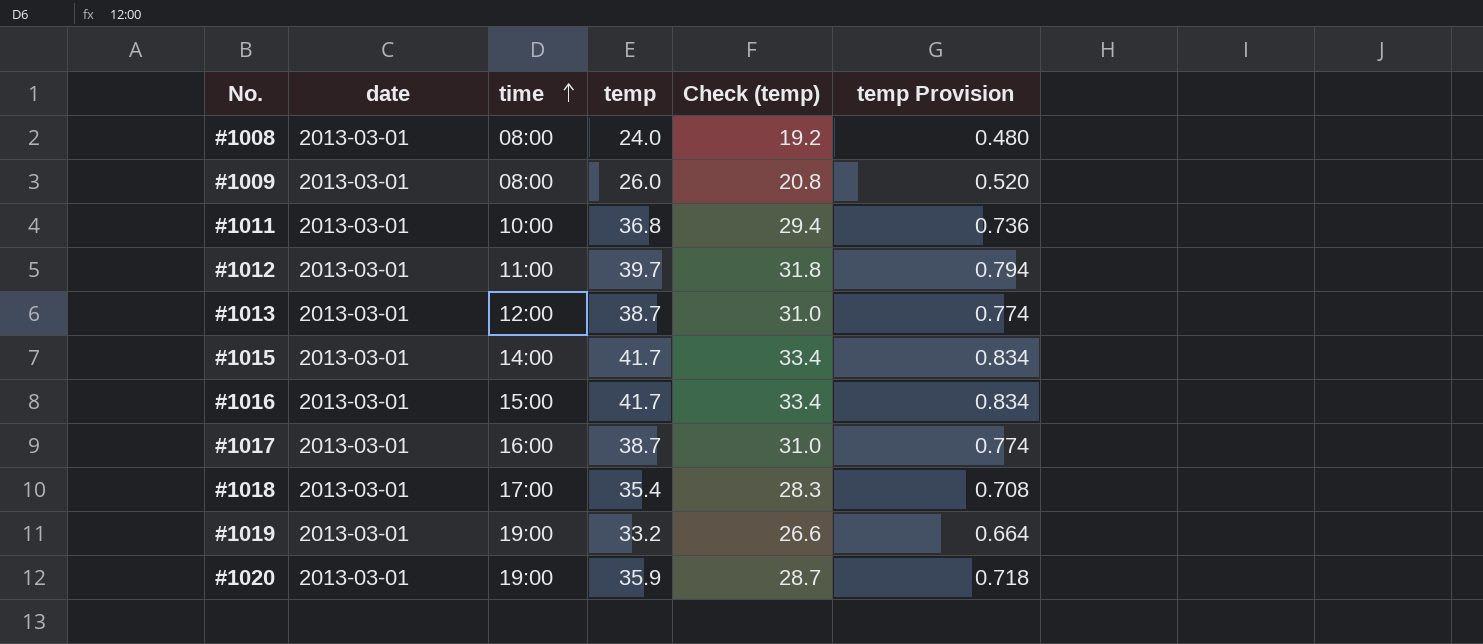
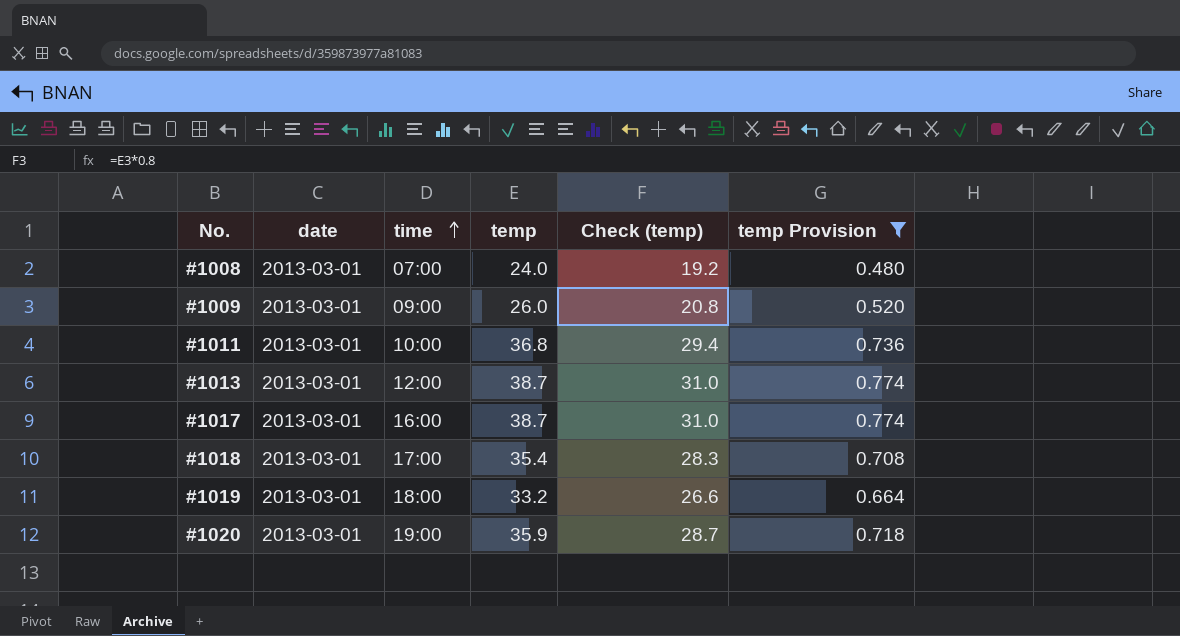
filter: none -> temp Provision <= 0.774
#1008 | time: 08:00 -> 07:00
#1009 | time: 08:00 -> 09:00
#1019 | time: 19:00 -> 18:00

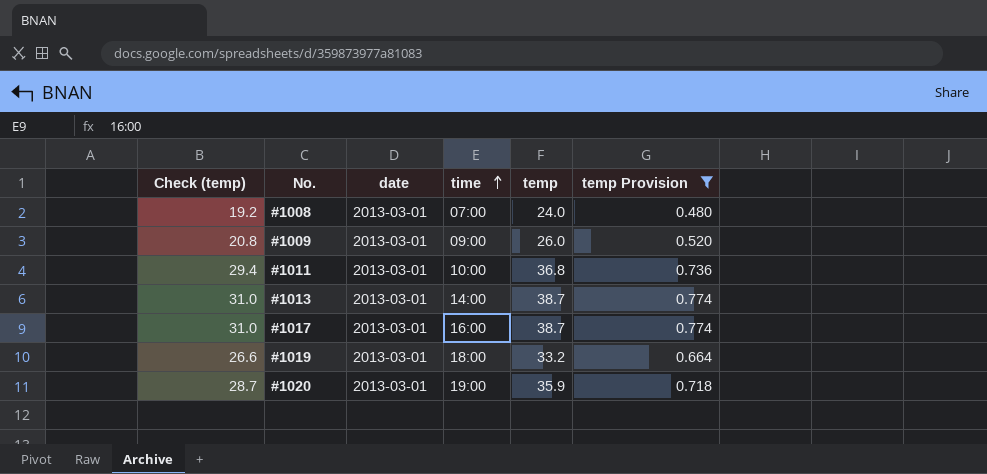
column Check (temp) | position: 5 -> 1
row #1018: 2013-03-01 | 17:00 | 35.4 | 28.3 | 0.708 -> none
#1013 | time: 12:00 -> 14:00

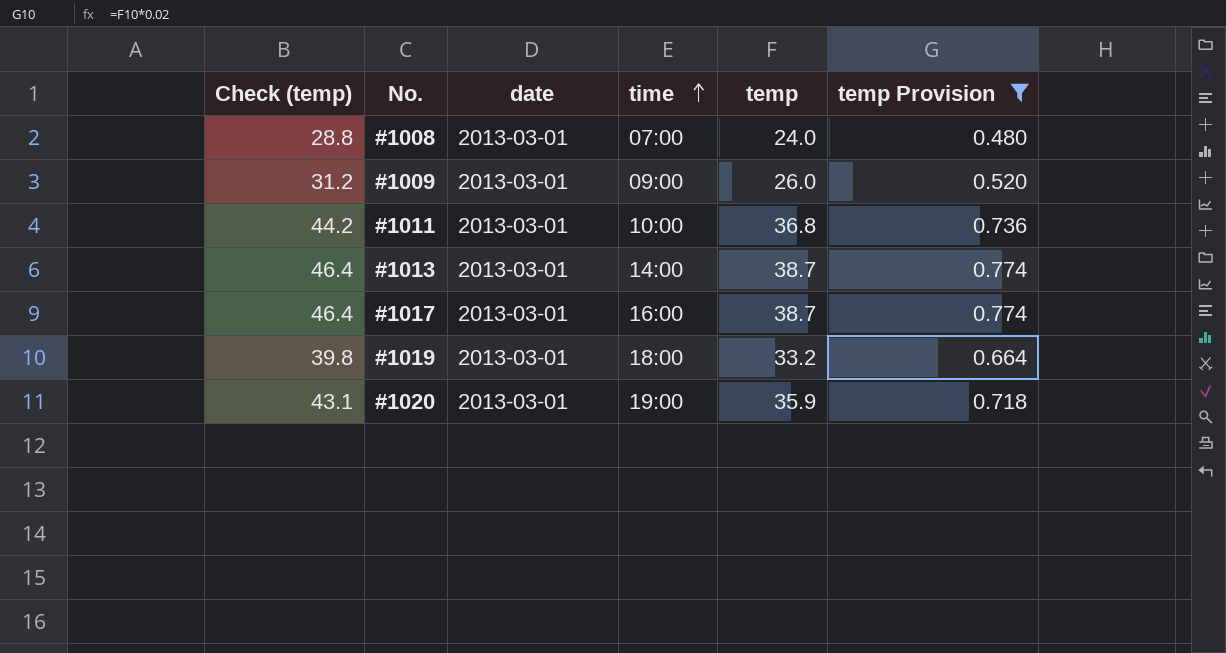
column Check (temp) | formula: [temp] * 0.8 -> [temp] * 1.2

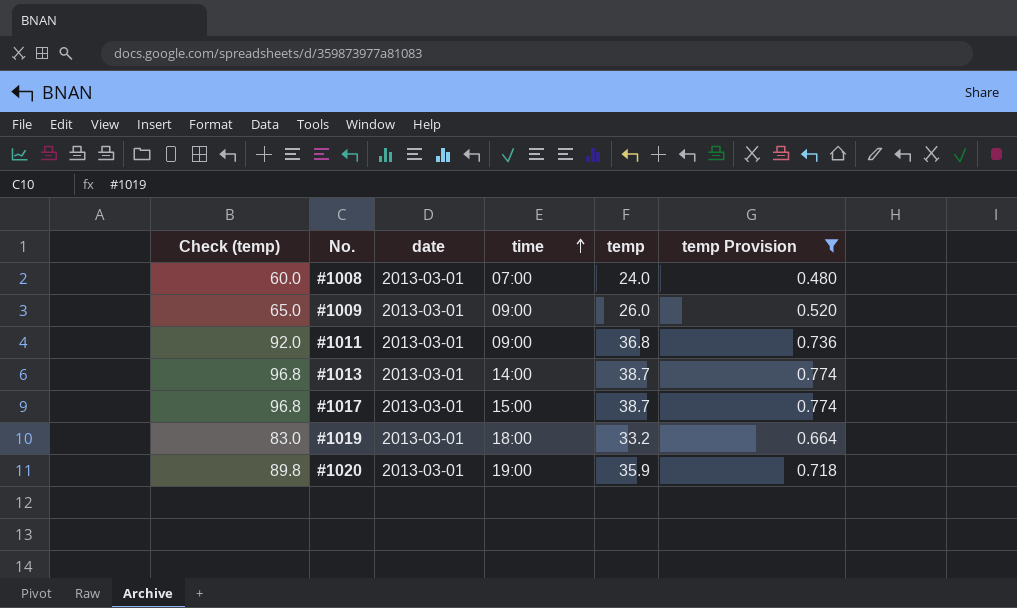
column Check (temp) | formula: [temp] * 1.2 -> [temp] * 2.5
#1011 | time: 10:00 -> 09:00
#1017 | time: 16:00 -> 15:00

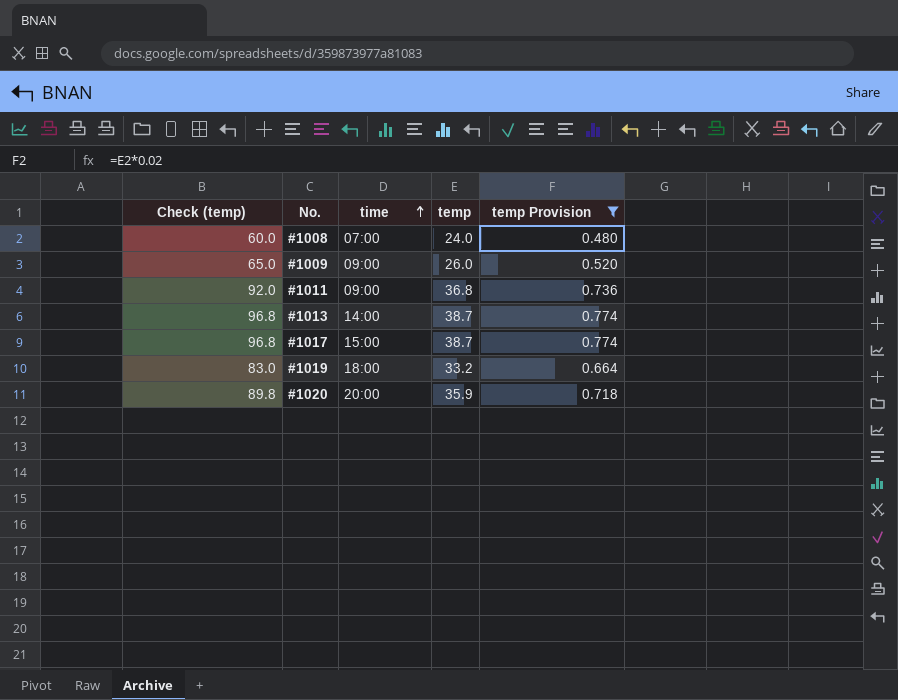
column date | position: 3 -> none
#1020 | time: 19:00 -> 20:00

